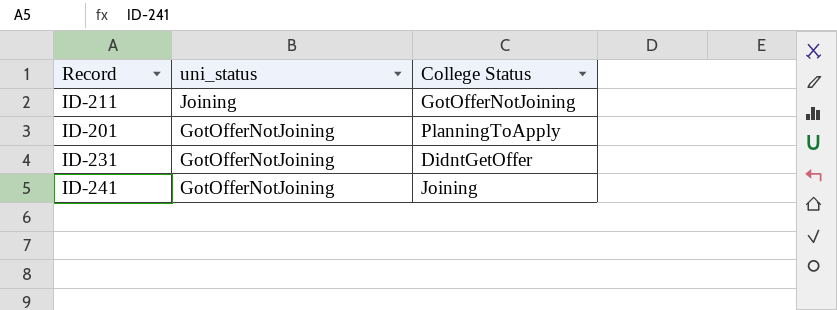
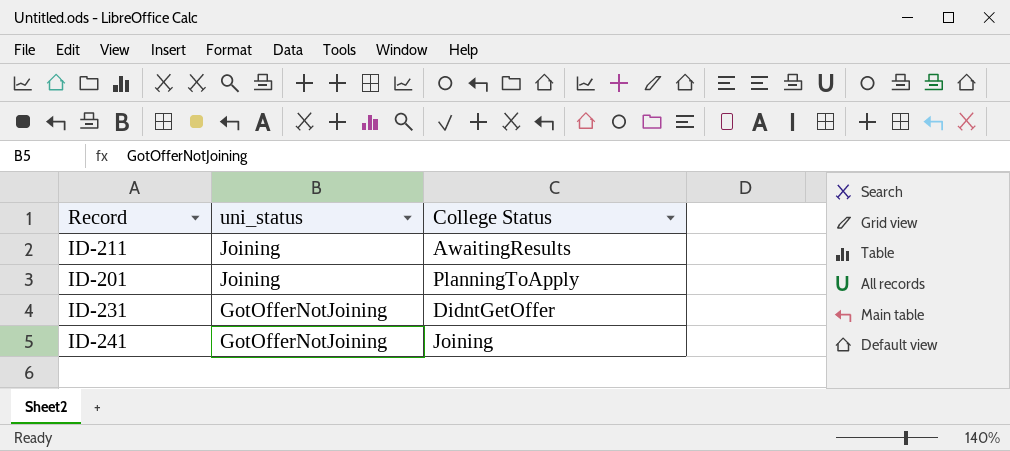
ID-211 | College Status: GotOfferNotJoining -> AwaitingResults
ID-201 | uni_status: GotOfferNotJoining -> Joining

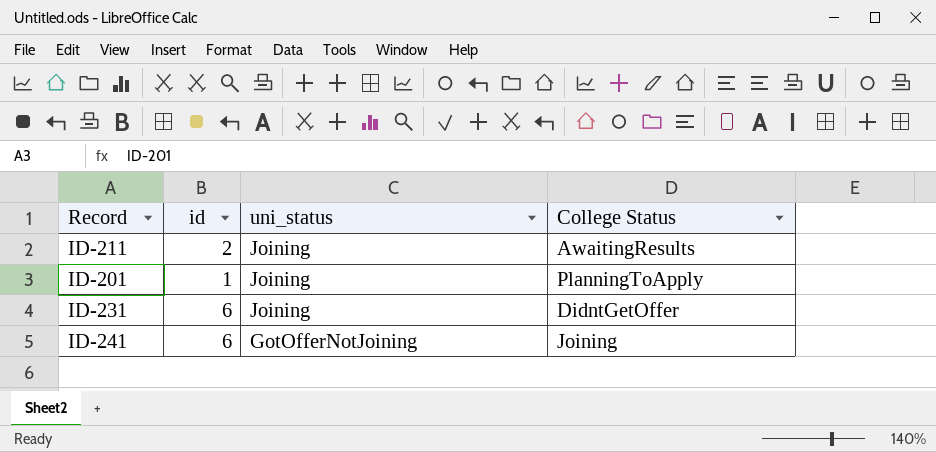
column id | position: none -> 2
ID-231 | uni_status: GotOfferNotJoining -> Joining

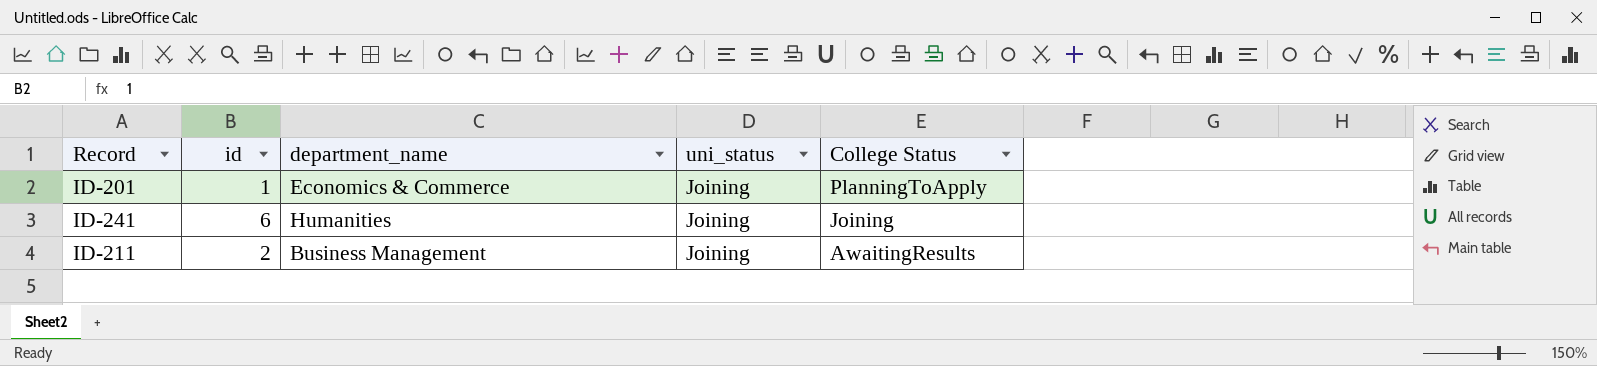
row order: uni_status descending -> College Status descending
column department_name | position: none -> 3
row ID-231: 6 | Joining | DidntGetOffer -> none
ID-241 | uni_status: GotOfferNotJoining -> Joining

